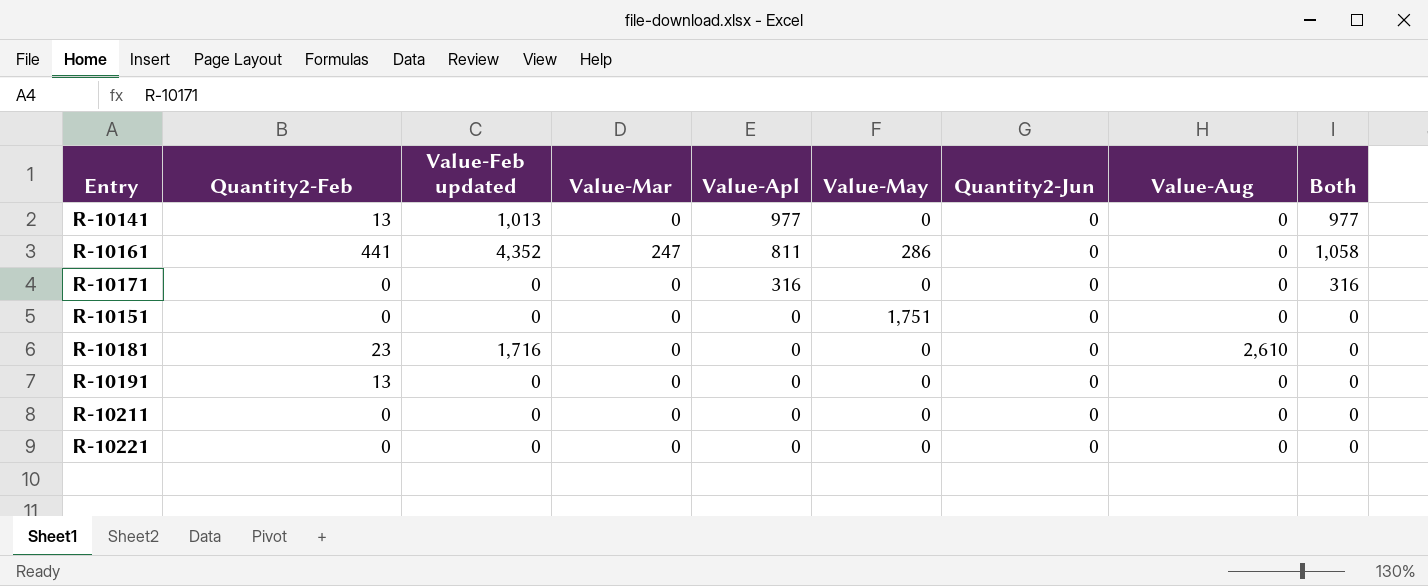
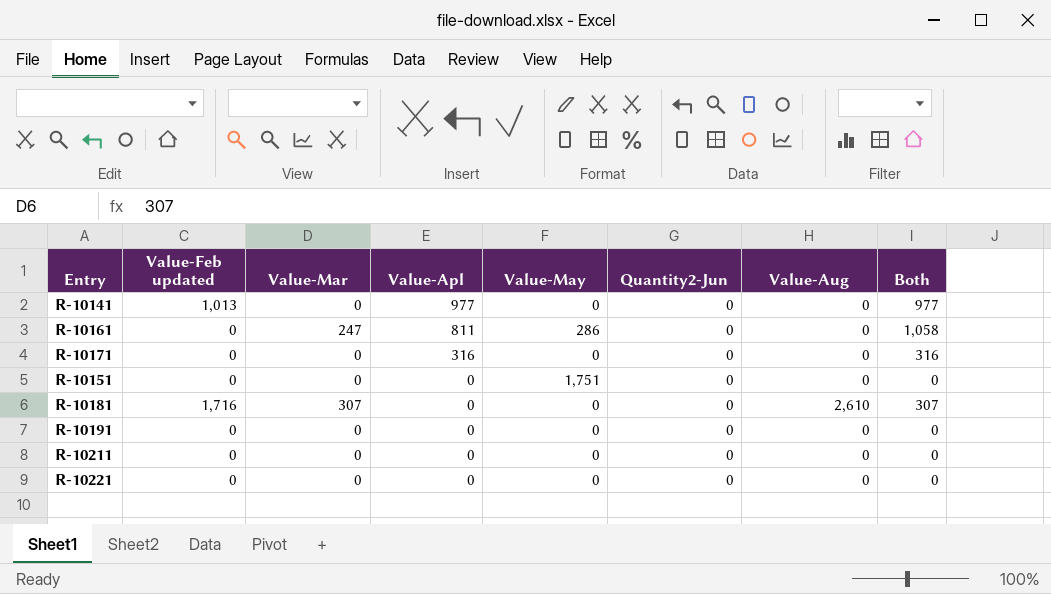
column Quantity2-Feb | position: 2 -> none
R-10161 | Value-Feb updated: 4,352 -> 0
R-10181 | Value-Mar: 0 -> 307
R-10181 | Both: 0 -> 307

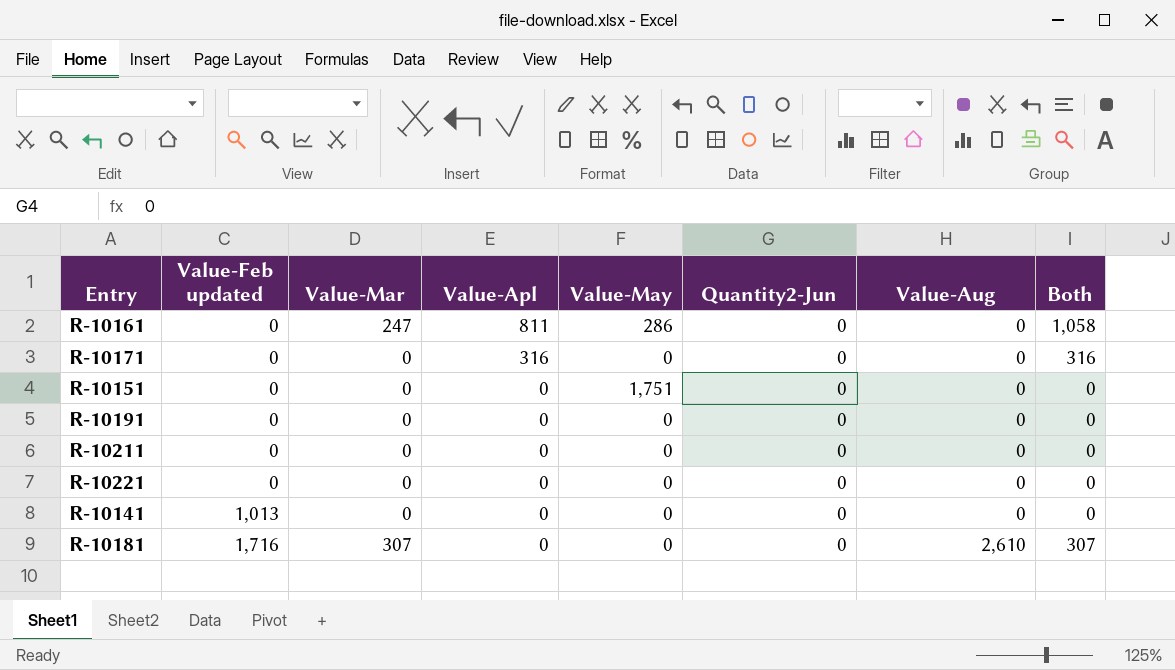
row order: Value-Apl descending -> Value-Feb updated ascending
R-10141 | Value-Apl: 977 -> 0
R-10141 | Both: 977 -> 0

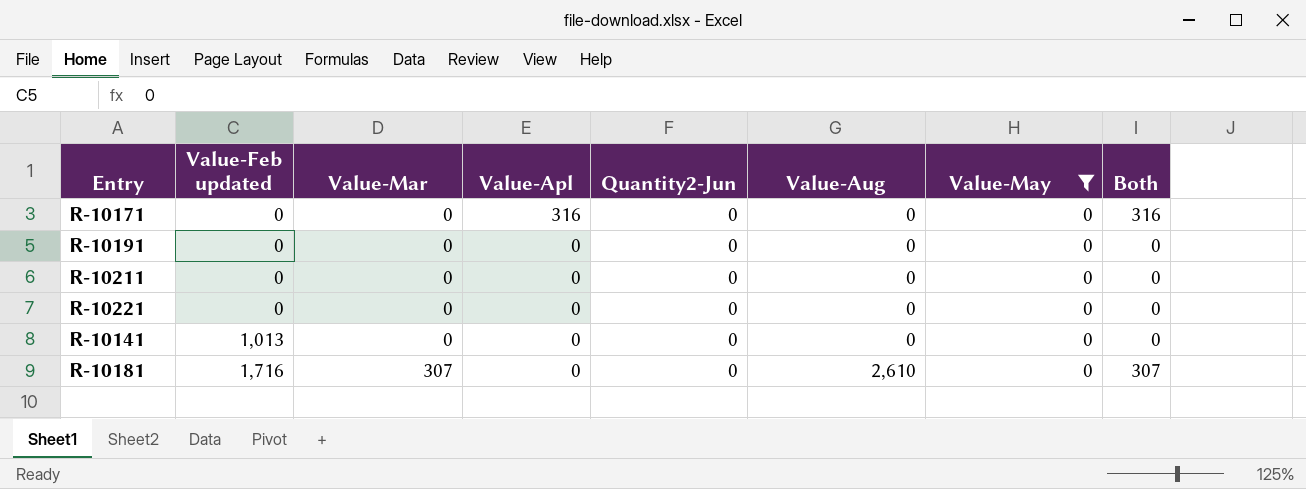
filter: none -> Value-May = 0
column Value-May | position: 5 -> 7

